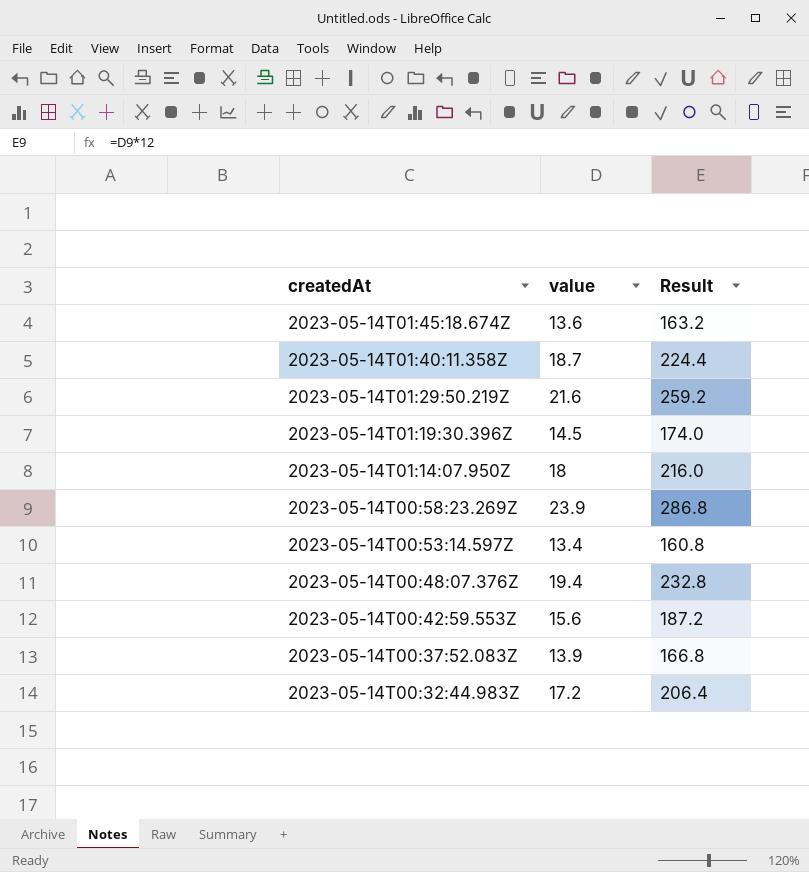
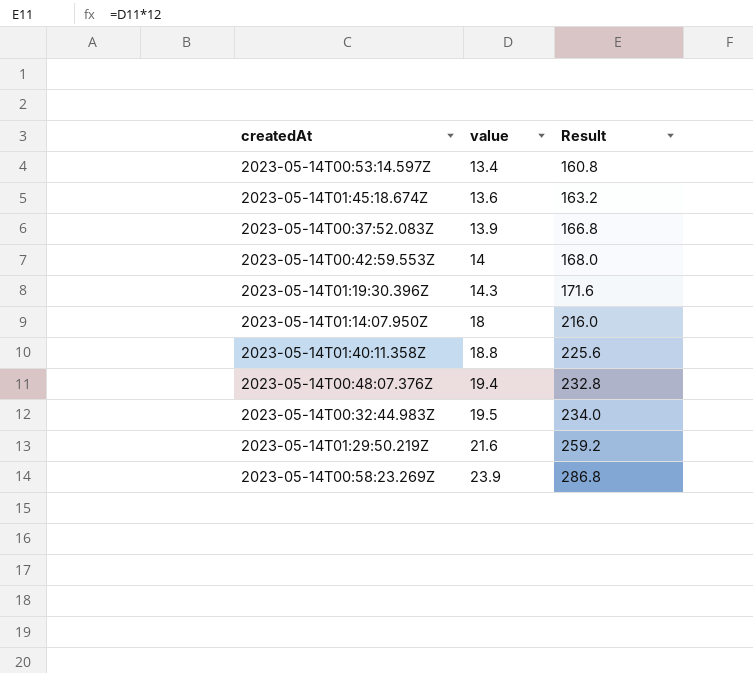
row order: createdAt descending -> value ascending
2023-05-14T00:42:59.553Z | value: 15.6 -> 14
2023-05-14T00:42:59.553Z | Result: 187.2 -> 168.0
2023-05-14T01:19:30.396Z | value: 14.5 -> 14.3
2023-05-14T01:19:30.396Z | Result: 174.0 -> 171.6
2023-05-14T01:40:11.358Z | value: 18.7 -> 18.8
2023-05-14T01:40:11.358Z | Result: 224.4 -> 225.6
2023-05-14T00:32:44.983Z | value: 17.2 -> 19.5
2023-05-14T00:32:44.983Z | Result: 206.4 -> 234.0

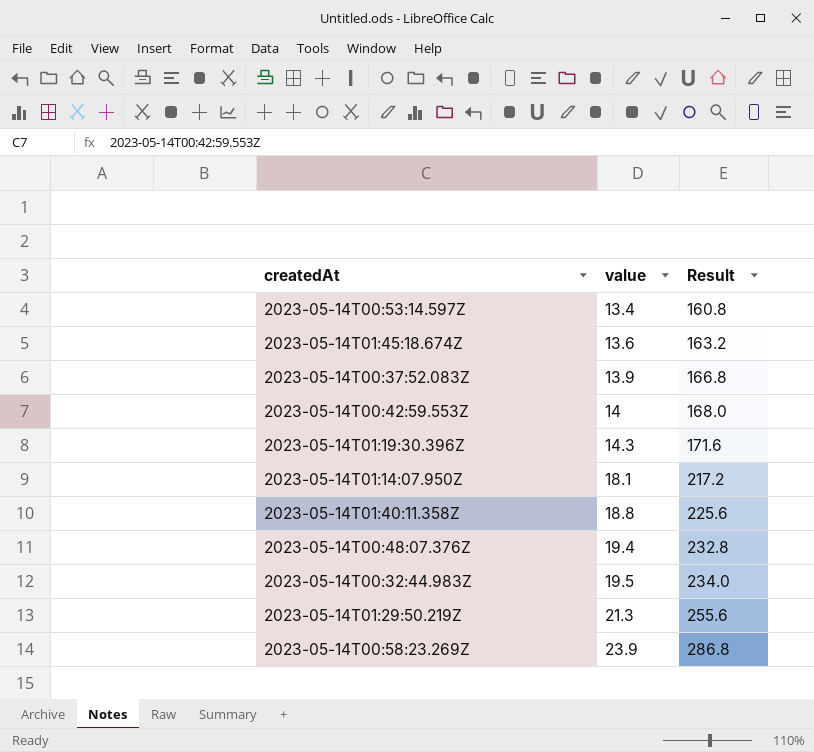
2023-05-14T01:14:07.950Z | value: 18 -> 18.1
2023-05-14T01:14:07.950Z | Result: 216.0 -> 217.2
2023-05-14T01:29:50.219Z | value: 21.6 -> 21.3
2023-05-14T01:29:50.219Z | Result: 259.2 -> 255.6

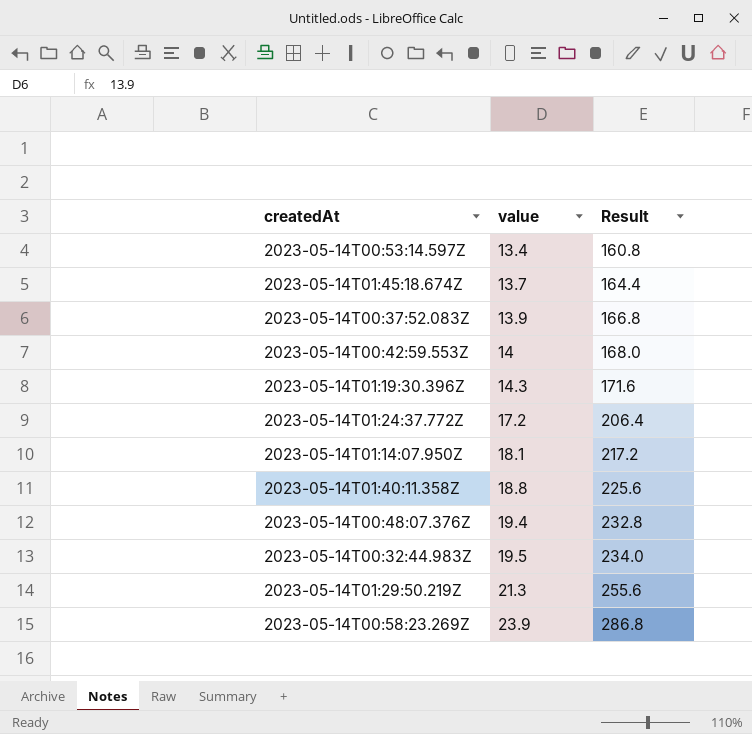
2023-05-14T01:45:18.674Z | value: 13.6 -> 13.7
2023-05-14T01:45:18.674Z | Result: 163.2 -> 164.4
row 2023-05-14T01:24:37.772Z: none -> 17.2 | 206.4

